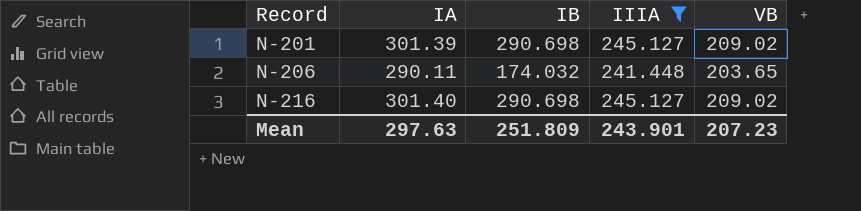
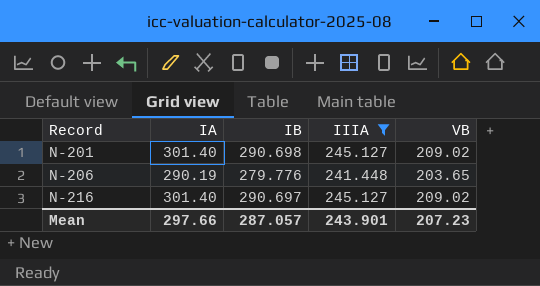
N-201 | IA: 301.39 -> 301.40
N-206 | IA: 290.11 -> 290.19
N-206 | IB: 174.032 -> 279.776
N-216 | IB: 290.698 -> 290.697
Mean | IA: 297.63 -> 297.66
Mean | IB: 251.809 -> 287.057

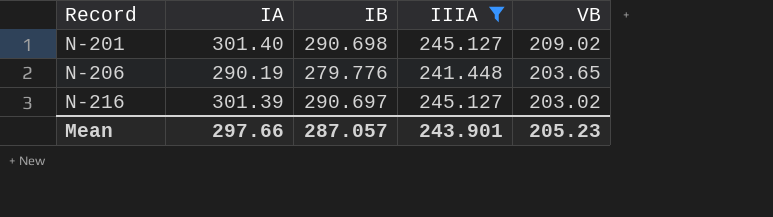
N-216 | IA: 301.40 -> 301.39
N-216 | VB: 209.02 -> 203.02
Mean | VB: 207.23 -> 205.23

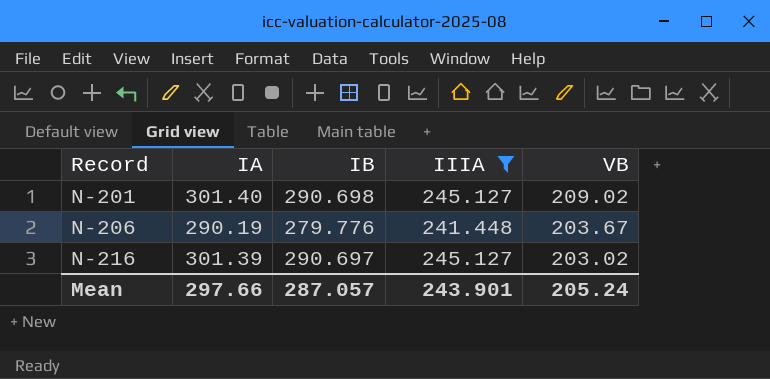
N-206 | VB: 203.65 -> 203.67
Mean | VB: 205.23 -> 205.24

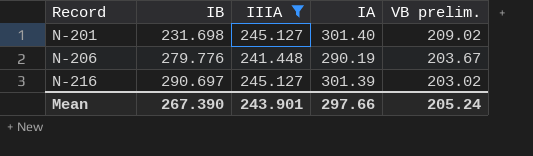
column IA | position: 2 -> 4
column name: VB -> VB prelim.
N-201 | IB: 290.698 -> 231.698
Mean | IB: 287.057 -> 267.390

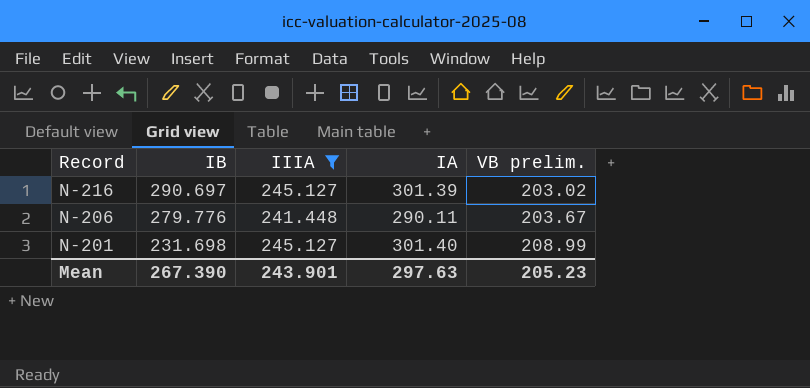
row order: Record ascending -> Record descending
N-206 | IA: 290.19 -> 290.11
N-201 | VB prelim.: 209.02 -> 208.99
Mean | IA: 297.66 -> 297.63
Mean | VB prelim.: 205.24 -> 205.23

